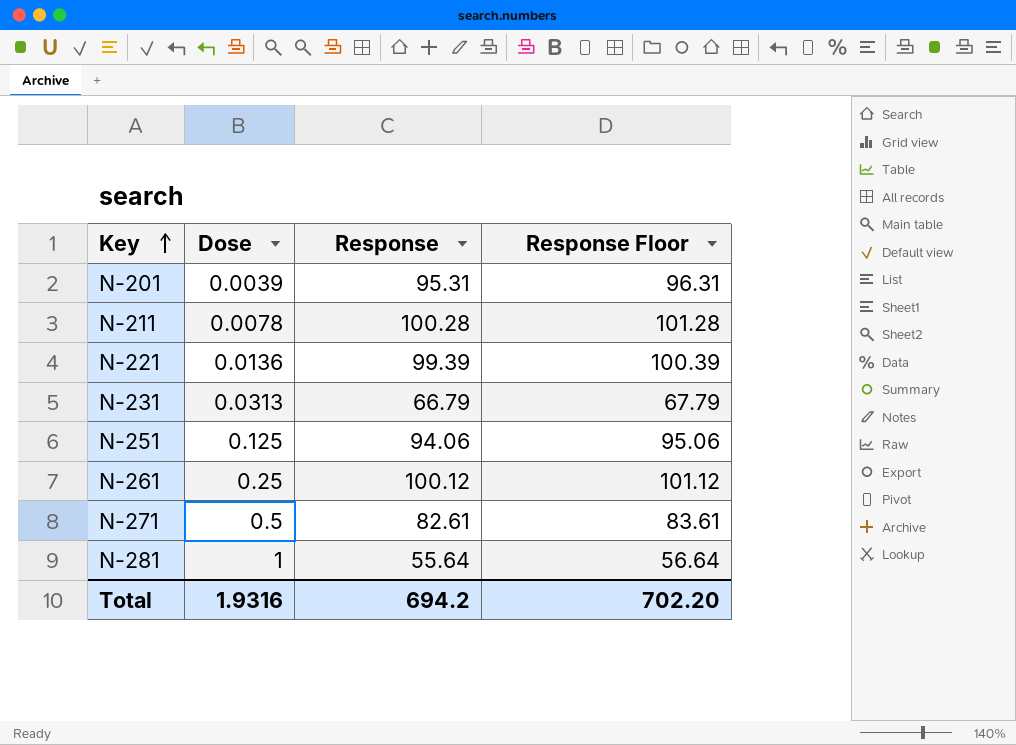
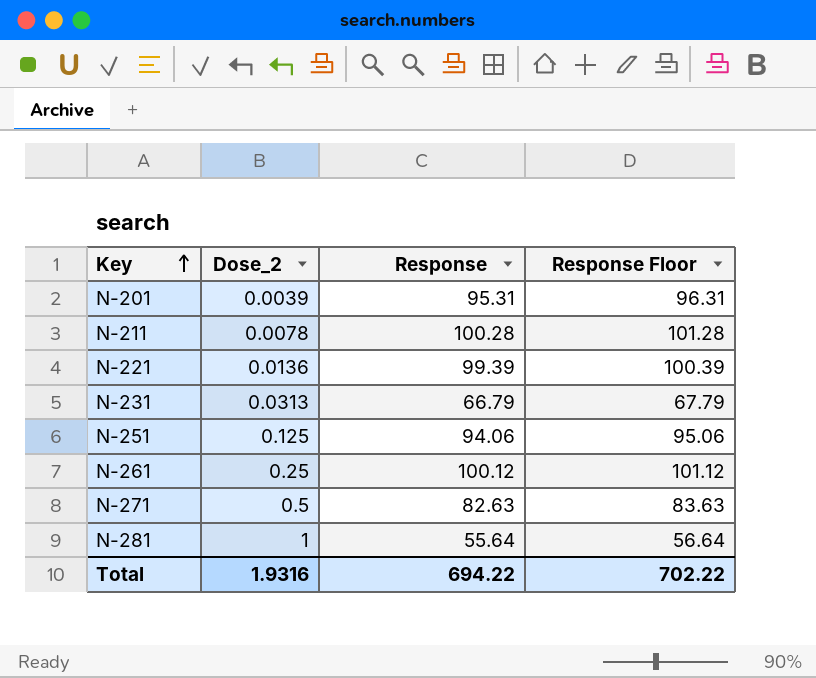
column name: Dose -> Dose_2
N-271 | Response: 82.61 -> 82.63
N-271 | Response Floor: 83.61 -> 83.63
Total | Response: 694.2 -> 694.22
Total | Response Floor: 702.20 -> 702.22

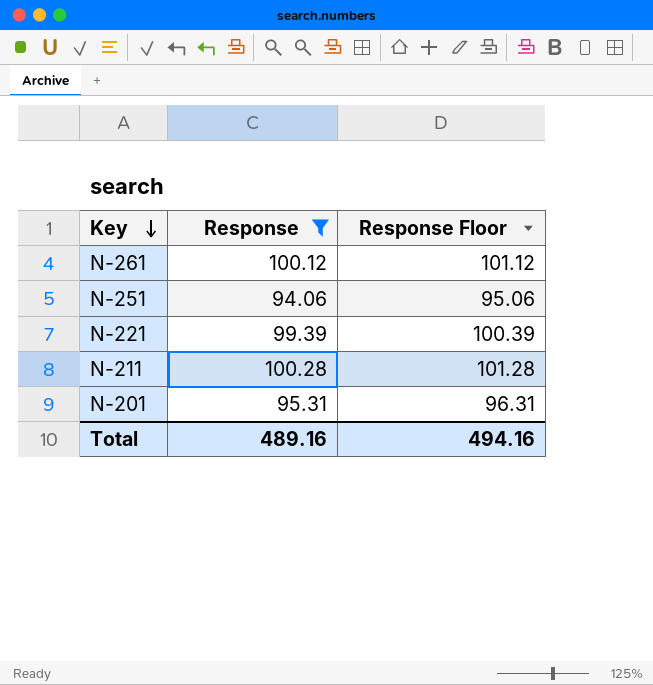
filter: none -> Response >= 94.06
row order: Key ascending -> Key descending
column Dose_2 | position: 2 -> none
Total | Response: 694.22 -> 489.16
Total | Response Floor: 702.22 -> 494.16

